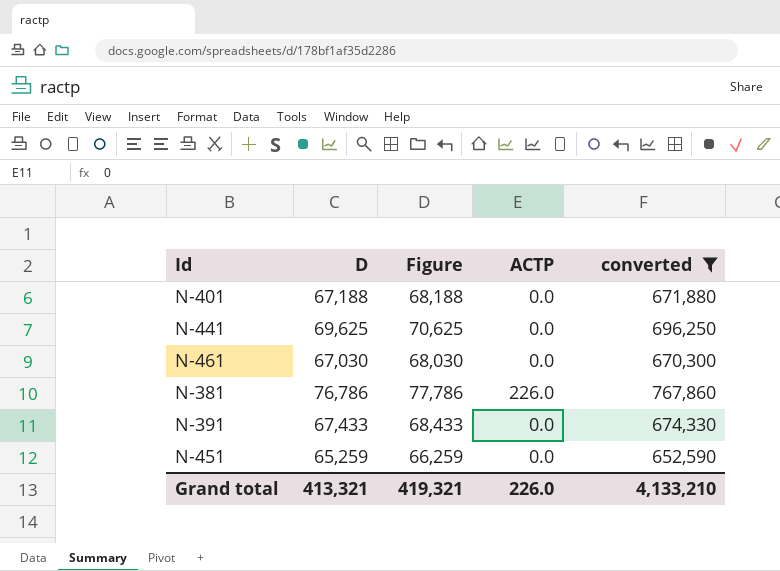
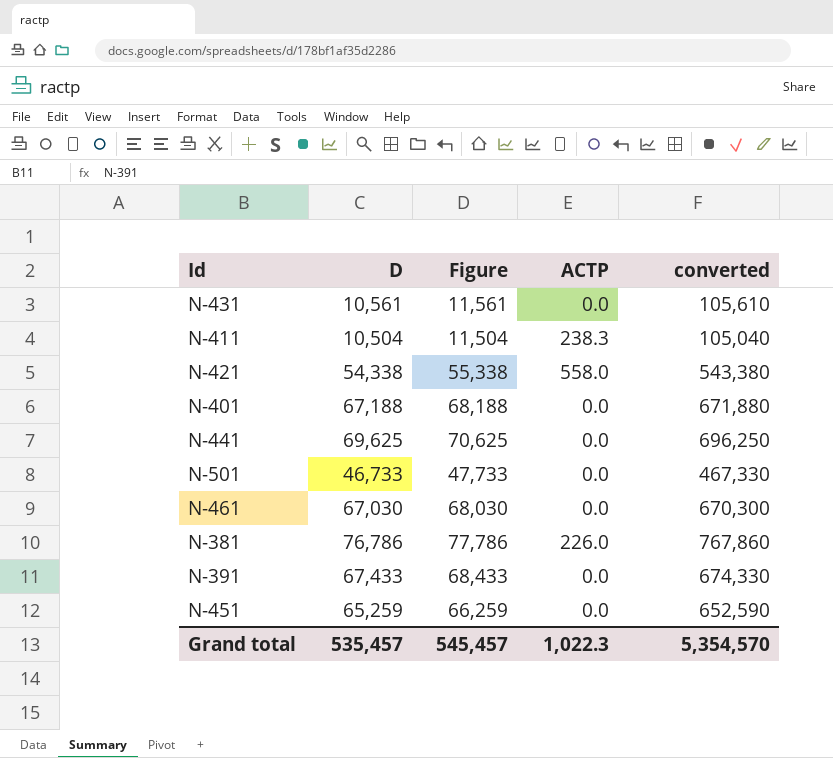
filter: converted >= 652,590 -> none
Grand total | D: 413,321 -> 535,457
Grand total | Figure: 419,321 -> 545,457
Grand total | ACTP: 226.0 -> 1,022.3
Grand total | converted: 4,133,210 -> 5,354,570

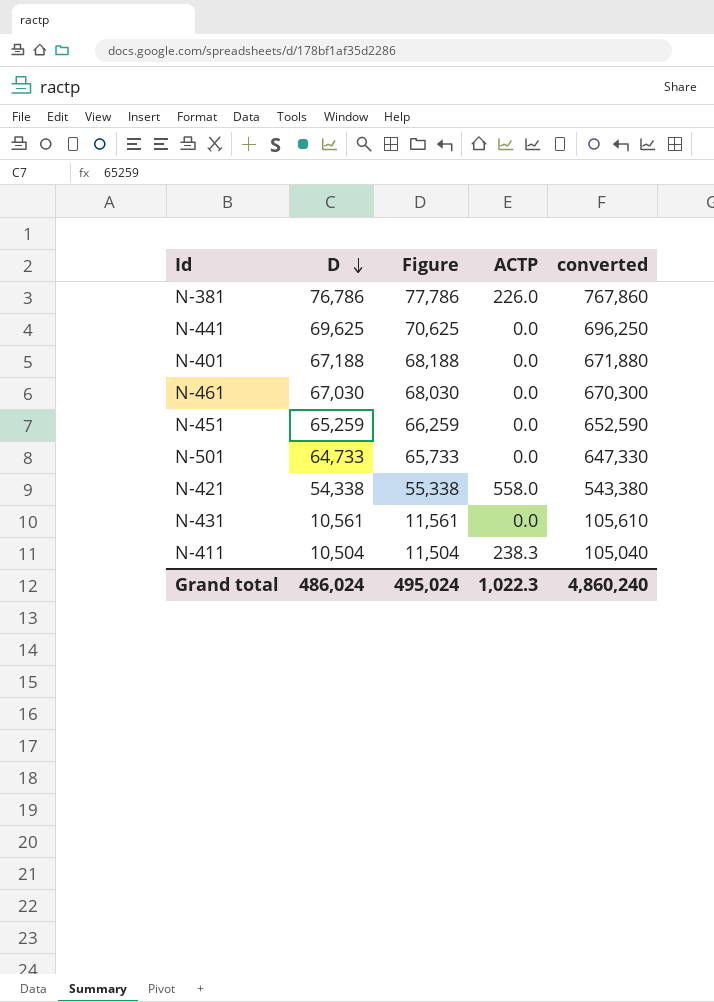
row order: none -> D descending
row N-391: 67,433 | 68,433 | 0.0 | 674,330 -> none
N-501 | D: 46,733 -> 64,733
N-501 | Figure: 47,733 -> 65,733
N-501 | converted: 467,330 -> 647,330
Grand total | D: 535,457 -> 486,024
Grand total | Figure: 545,457 -> 495,024
Grand total | converted: 5,354,570 -> 4,860,240

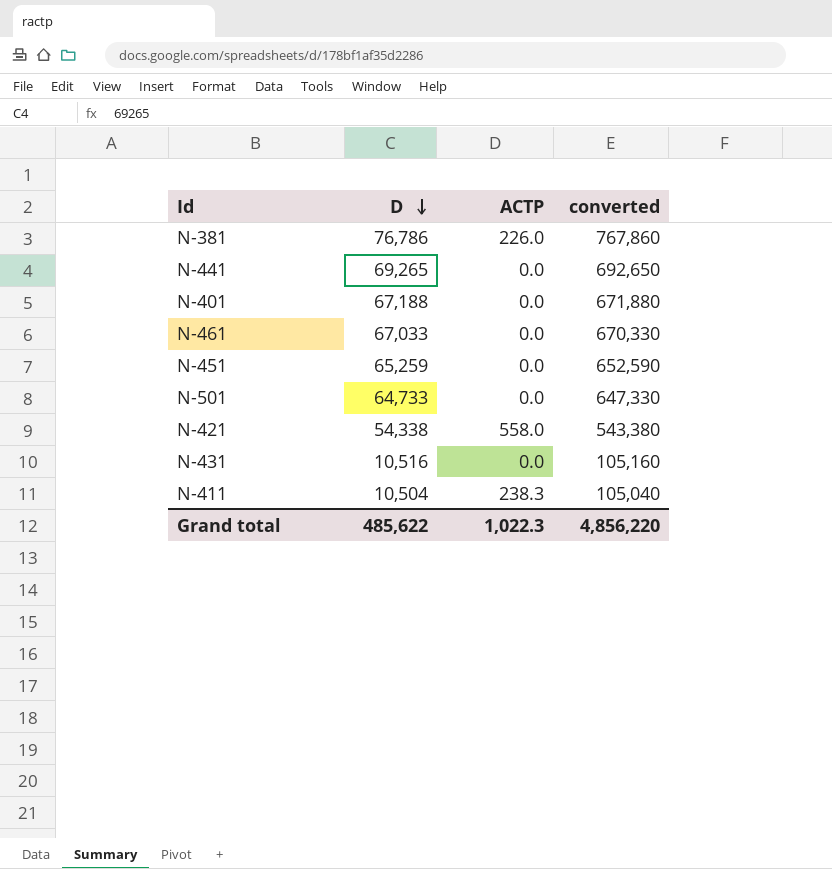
column Figure | formula: [D] + 1000 -> none
N-441 | D: 69,625 -> 69,265
N-441 | converted: 696,250 -> 692,650
N-461 | D: 67,030 -> 67,033
N-461 | converted: 670,300 -> 670,330
N-431 | D: 10,561 -> 10,516
N-431 | converted: 105,610 -> 105,160
Grand total | D: 486,024 -> 485,622
Grand total | converted: 4,860,240 -> 4,856,220

